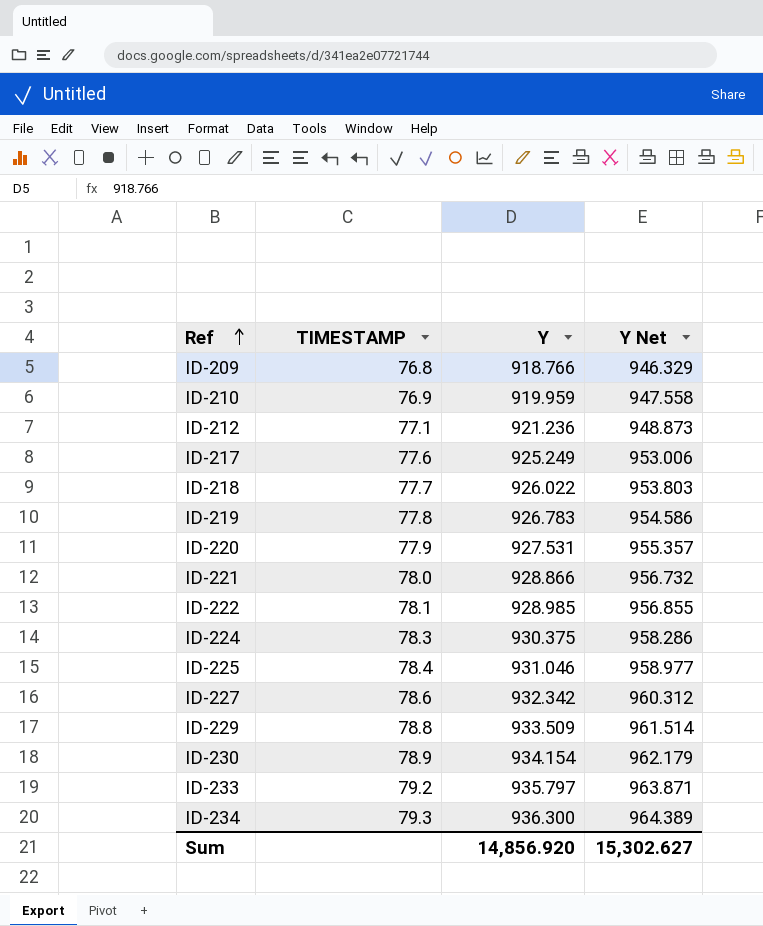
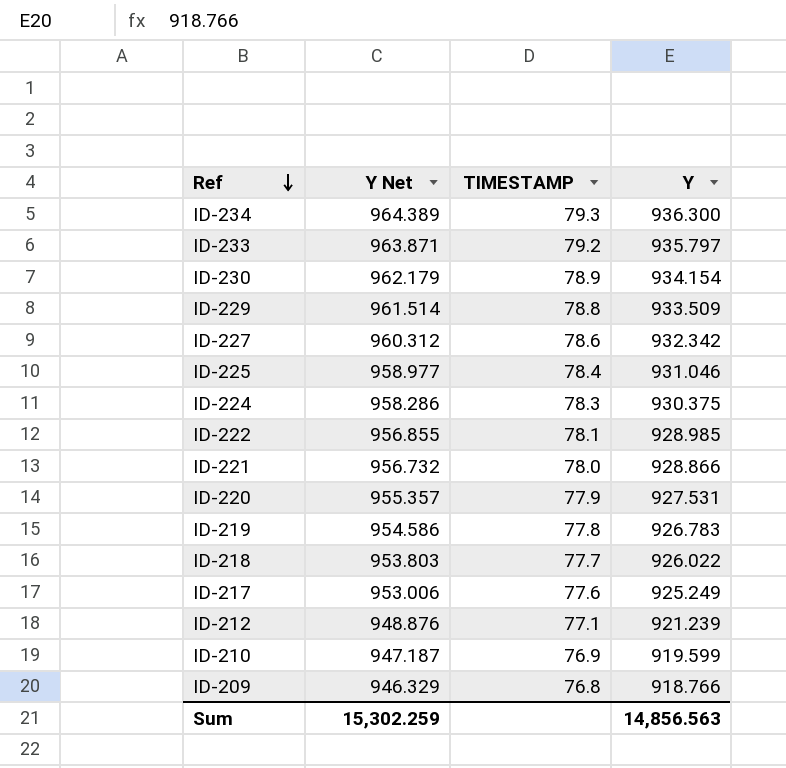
row order: Ref ascending -> Ref descending
column Y Net | position: 4 -> 2
ID-212 | Y Net: 948.873 -> 948.876
ID-212 | Y: 921.236 -> 921.239
ID-210 | Y Net: 947.558 -> 947.187
ID-210 | Y: 919.959 -> 919.599
Sum | Y Net: 15,302.627 -> 15,302.259
Sum | Y: 14,856.920 -> 14,856.563

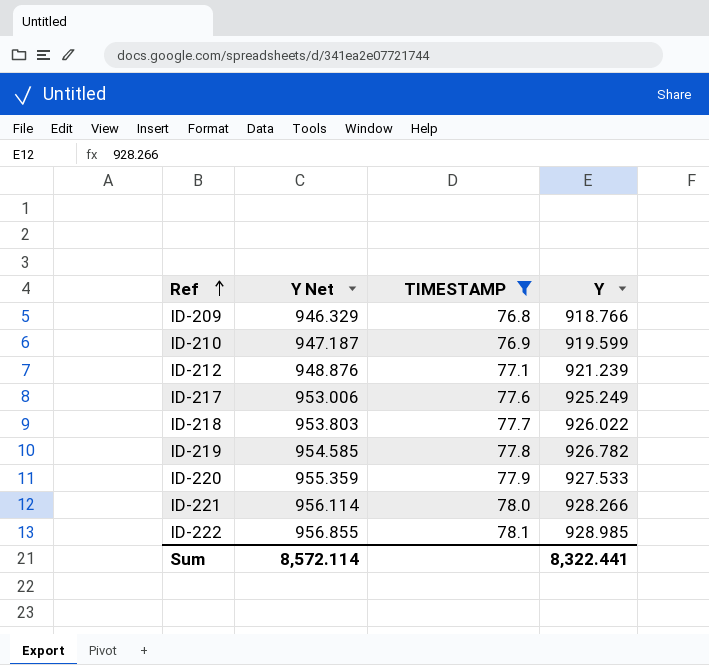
filter: none -> TIMESTAMP <= 78.1
row order: Ref descending -> Ref ascending
ID-219 | Y Net: 954.586 -> 954.585
ID-219 | Y: 926.783 -> 926.782
ID-220 | Y Net: 955.357 -> 955.359
ID-220 | Y: 927.531 -> 927.533
ID-221 | Y Net: 956.732 -> 956.114
ID-221 | Y: 928.866 -> 928.266
Sum | Y Net: 15,302.259 -> 8,572.114
Sum | Y: 14,856.563 -> 8,322.441

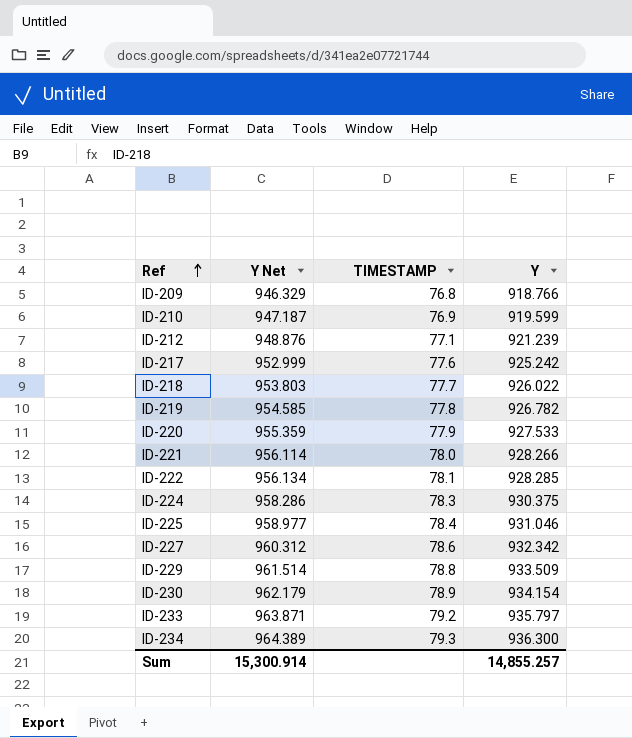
filter: TIMESTAMP <= 78.1 -> none
ID-217 | Y Net: 953.006 -> 952.999
ID-217 | Y: 925.249 -> 925.242
ID-222 | Y Net: 956.855 -> 956.134
ID-222 | Y: 928.985 -> 928.285
Sum | Y Net: 8,572.114 -> 15,300.914
Sum | Y: 8,322.441 -> 14,855.257

